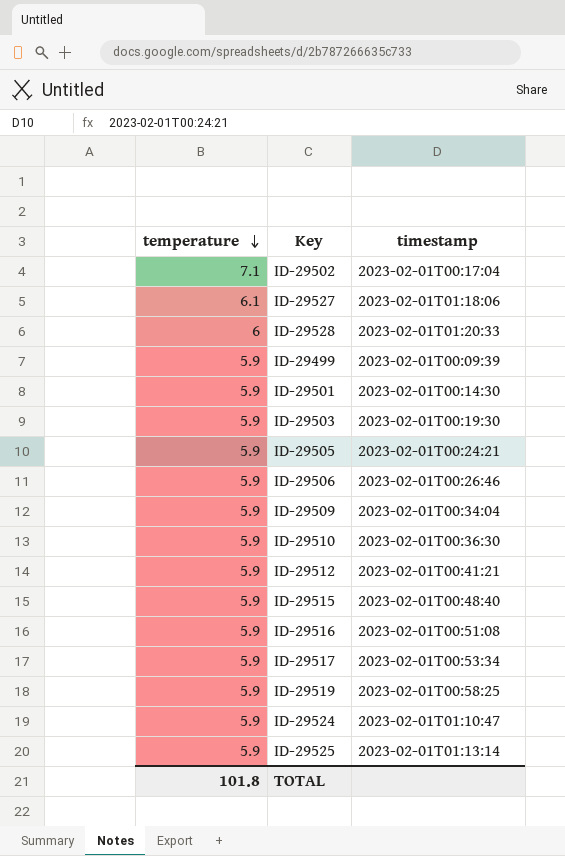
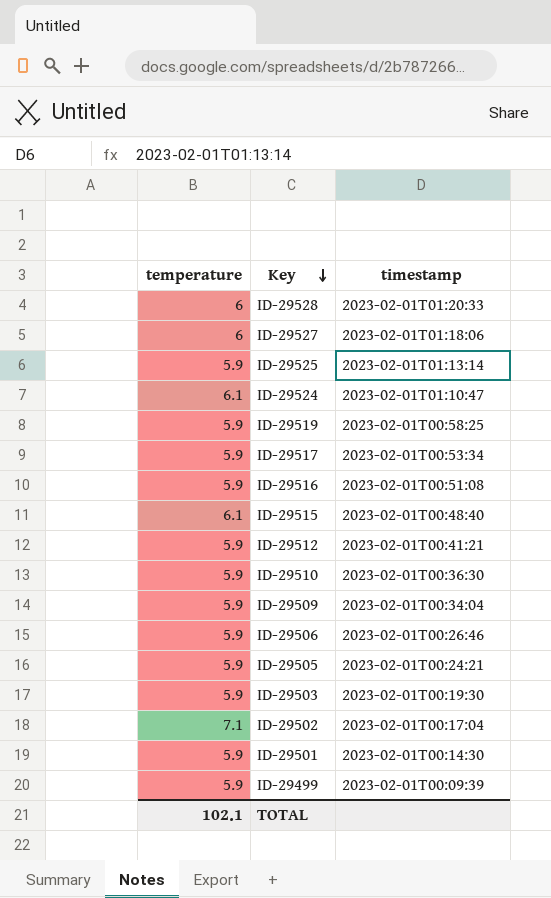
row order: temperature descending -> Key descending
ID-29527 | temperature: 6.1 -> 6
ID-29524 | temperature: 5.9 -> 6.1
ID-29515 | temperature: 5.9 -> 6.1
TOTAL | temperature: 101.8 -> 102.1

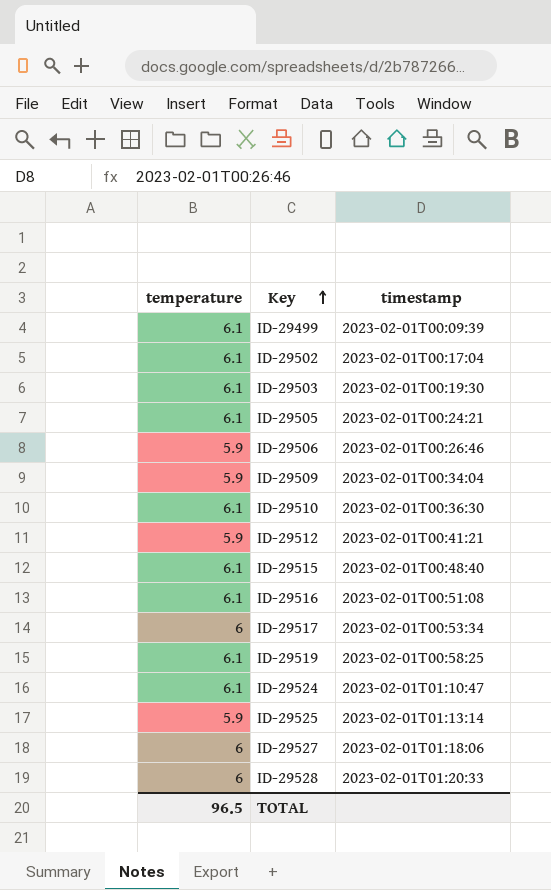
row order: Key descending -> Key ascending
row ID-29501: 5.9 | 2023-02-01T00:14:30 -> none
ID-29499 | temperature: 5.9 -> 6.1
ID-29502 | temperature: 7.1 -> 6.1
ID-29503 | temperature: 5.9 -> 6.1
ID-29505 | temperature: 5.9 -> 6.1
ID-29510 | temperature: 5.9 -> 6.1
ID-29516 | temperature: 5.9 -> 6.1
ID-29517 | temperature: 5.9 -> 6
ID-29519 | temperature: 5.9 -> 6.1
TOTAL | temperature: 102.1 -> 96.5

